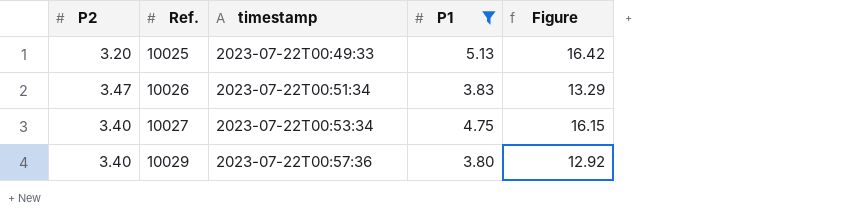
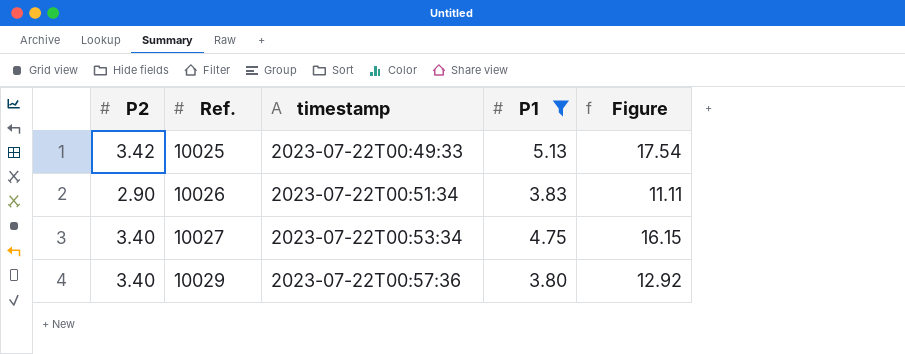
10025 | P2: 3.20 -> 3.42
10025 | Figure: 16.42 -> 17.54
10026 | P2: 3.47 -> 2.90
10026 | Figure: 13.29 -> 11.11

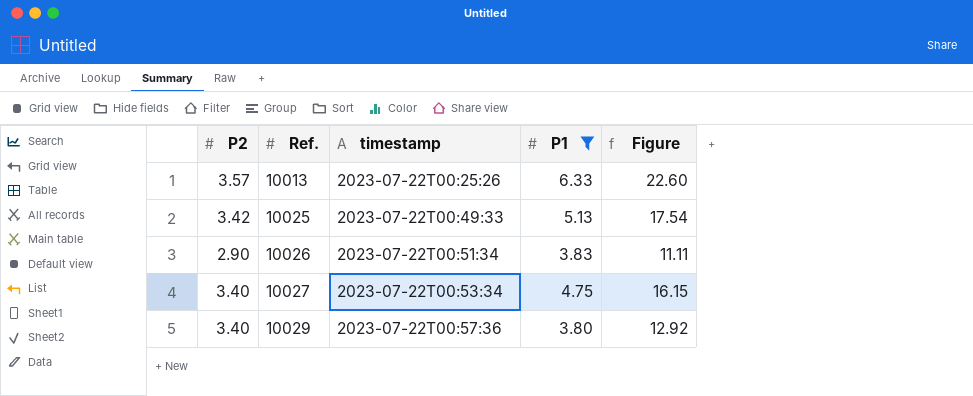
row 10013: none -> 3.57 | 2023-07-22T00:25:26 | 6.33 | 22.60

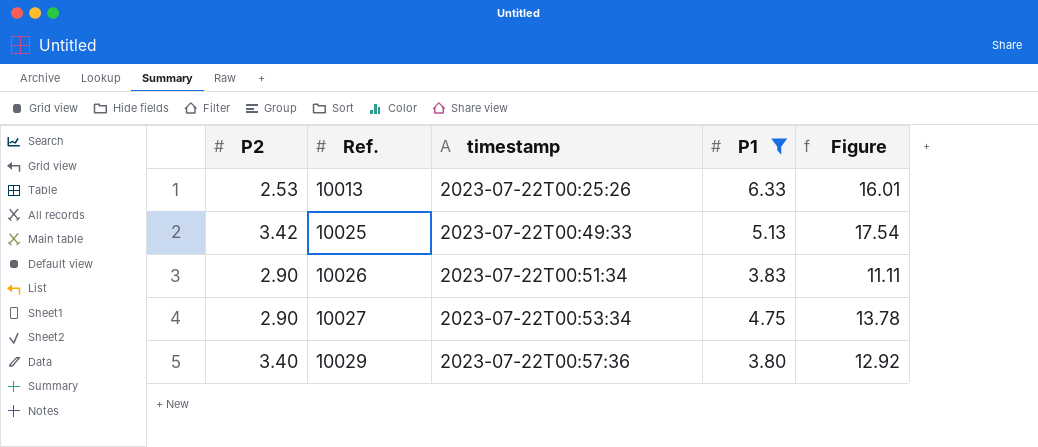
10013 | P2: 3.57 -> 2.53
10013 | Figure: 22.60 -> 16.01
10027 | P2: 3.40 -> 2.90
10027 | Figure: 16.15 -> 13.78

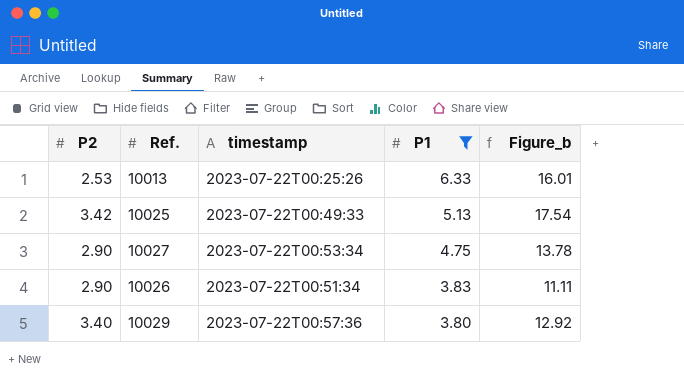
row order: Ref. ascending -> P1 descending
column name: Figure -> Figure_b

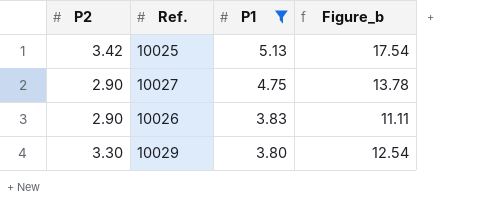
column timestamp | position: 3 -> none
row 10013: 2.53 | 2023-07-22T00:25:26 | 6.33 | 16.01 -> none
10029 | P2: 3.40 -> 3.30
10029 | Figure_b: 12.92 -> 12.54

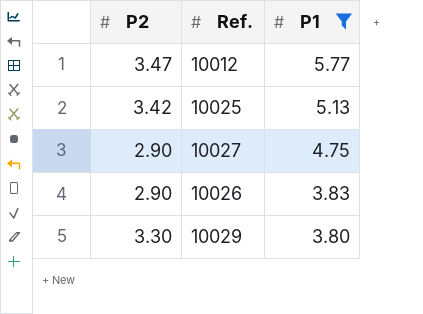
column Figure_b | formula: [P2] * [P1] -> none
row 10012: none -> 3.47 | 5.77

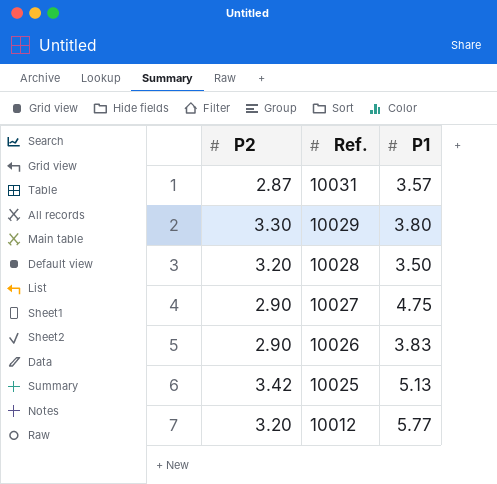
filter: P1 >= 3.80 -> none
row order: P1 descending -> Ref. descending
10012 | P2: 3.47 -> 3.20

